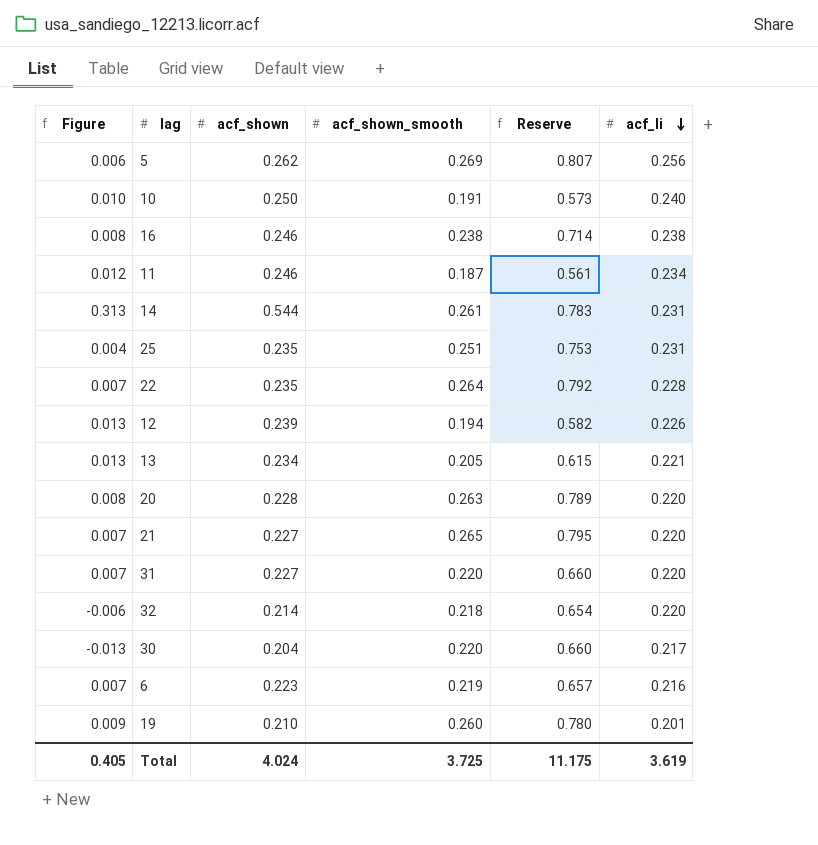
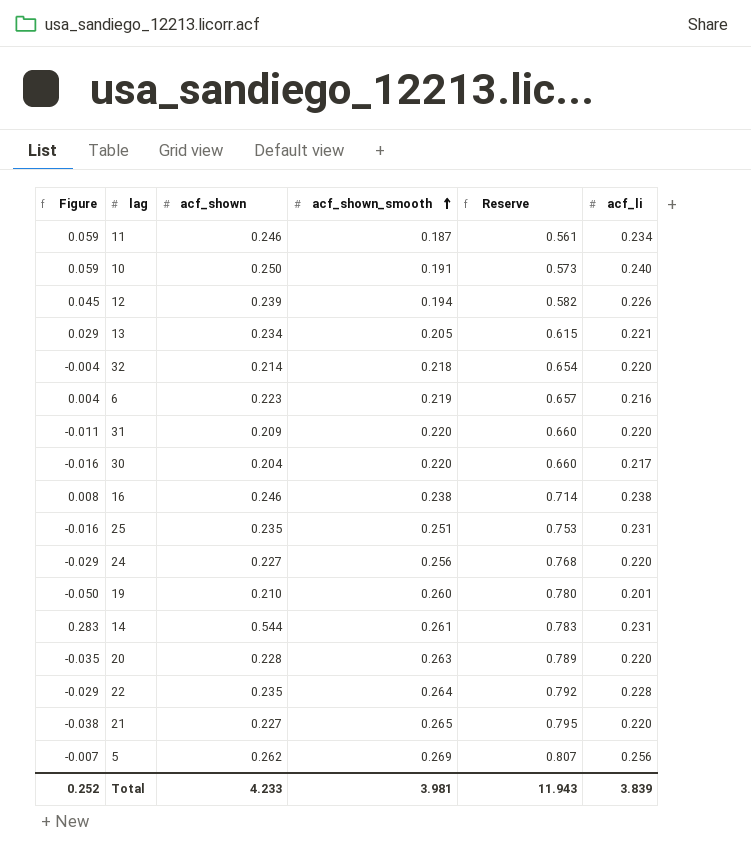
row order: acf_li descending -> acf_shown_smooth ascending
column Figure | formula: [acf_shown] - [acf_li] -> [acf_shown] - [acf_shown_smooth]
31 | acf_shown: 0.227 -> 0.209
row 24: none -> -0.029 | 0.227 | 0.256 | 0.768 | 0.220
Total | Figure: 0.405 -> 0.252
Total | acf_shown: 4.024 -> 4.233
Total | acf_shown_smooth: 3.725 -> 3.981
Total | Reserve: 11.175 -> 11.943
Total | acf_li: 3.619 -> 3.839

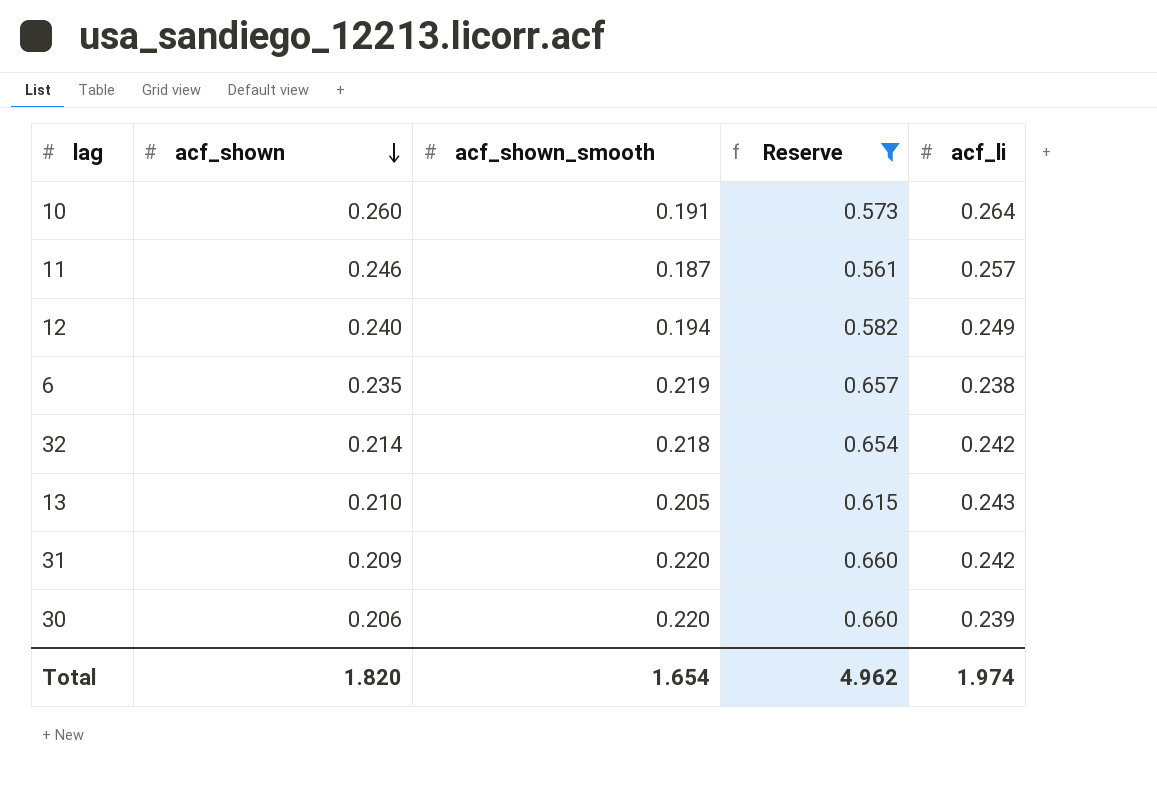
filter: none -> Reserve <= 0.660
row order: acf_shown_smooth ascending -> acf_shown descending
column Figure | formula: [acf_shown] - [acf_shown_smooth] -> none
10 | acf_shown: 0.250 -> 0.260
10 | acf_li: 0.240 -> 0.264
11 | acf_li: 0.234 -> 0.257
12 | acf_shown: 0.239 -> 0.240
12 | acf_li: 0.226 -> 0.249
6 | acf_shown: 0.223 -> 0.235
6 | acf_li: 0.216 -> 0.238
32 | acf_li: 0.220 -> 0.242
13 | acf_shown: 0.234 -> 0.210
13 | acf_li: 0.221 -> 0.243
31 | acf_li: 0.220 -> 0.242
30 | acf_shown: 0.204 -> 0.206
30 | acf_li: 0.217 -> 0.239
Total | acf_shown: 4.233 -> 1.820
Total | acf_shown_smooth: 3.981 -> 1.654
Total | Reserve: 11.943 -> 4.962
Total | acf_li: 3.839 -> 1.974

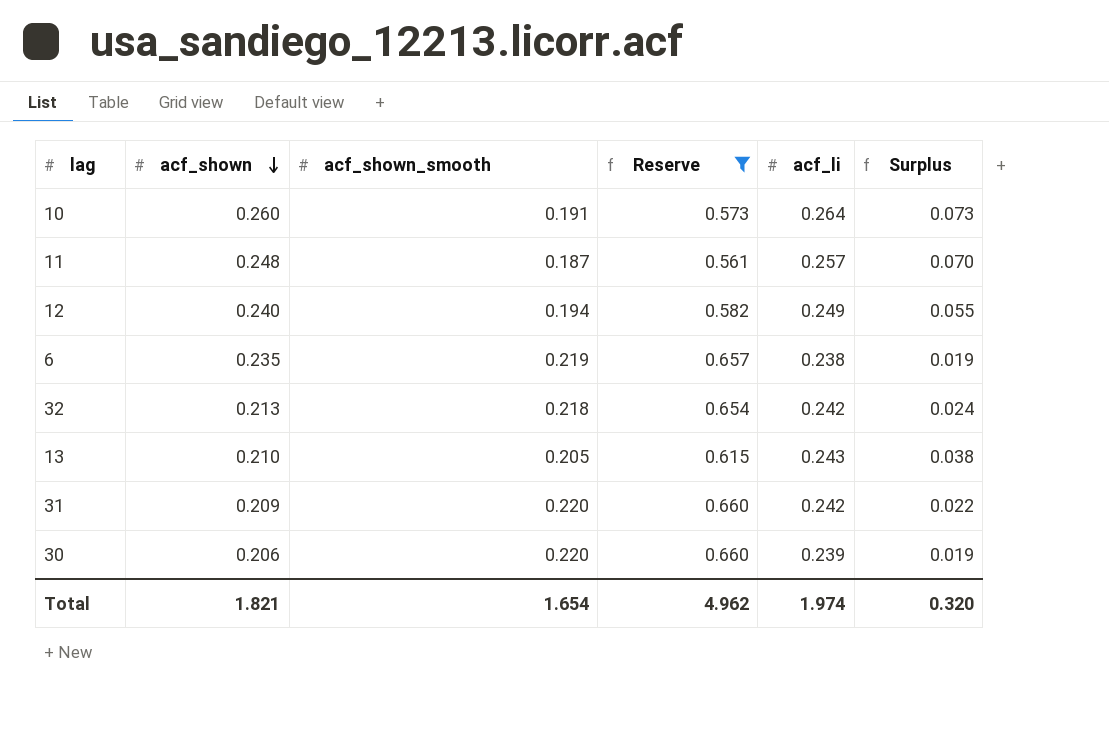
column Surplus | formula: none -> [acf_li] - [acf_shown_smooth]
11 | acf_shown: 0.246 -> 0.248
32 | acf_shown: 0.214 -> 0.213
Total | acf_shown: 1.820 -> 1.821

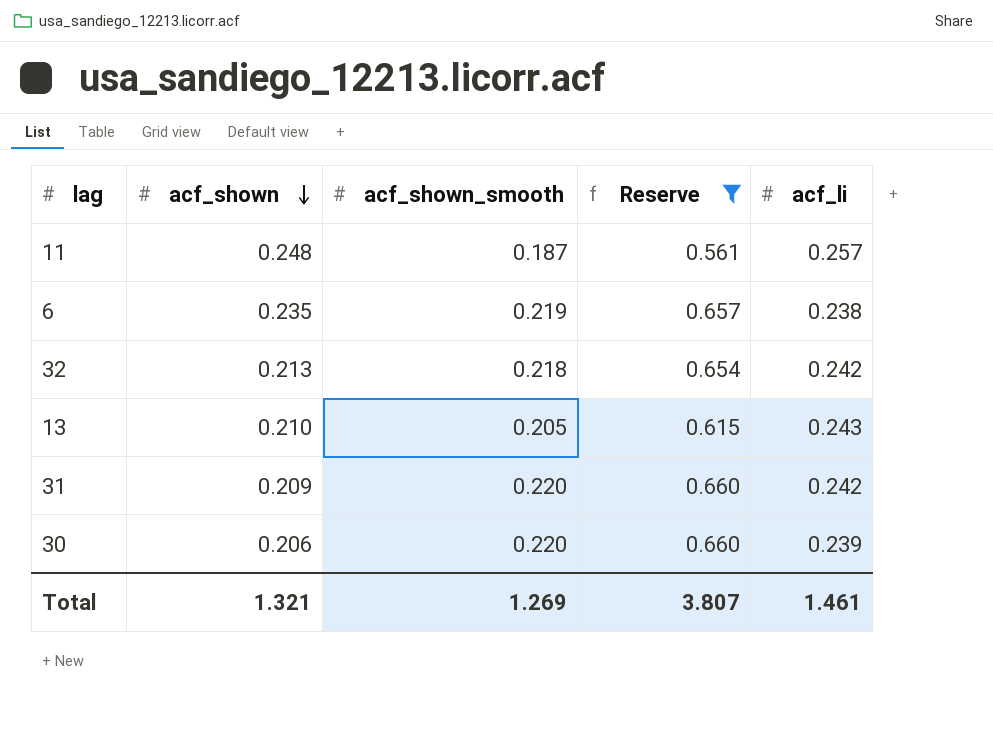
column Surplus | formula: [acf_li] - [acf_shown_smooth] -> none
row 10: 0.260 | 0.191 | 0.573 | 0.264 | 0.073 -> none
row 12: 0.240 | 0.194 | 0.582 | 0.249 | 0.055 -> none
Total | acf_shown: 1.821 -> 1.321
Total | acf_shown_smooth: 1.654 -> 1.269
Total | Reserve: 4.962 -> 3.807
Total | acf_li: 1.974 -> 1.461

